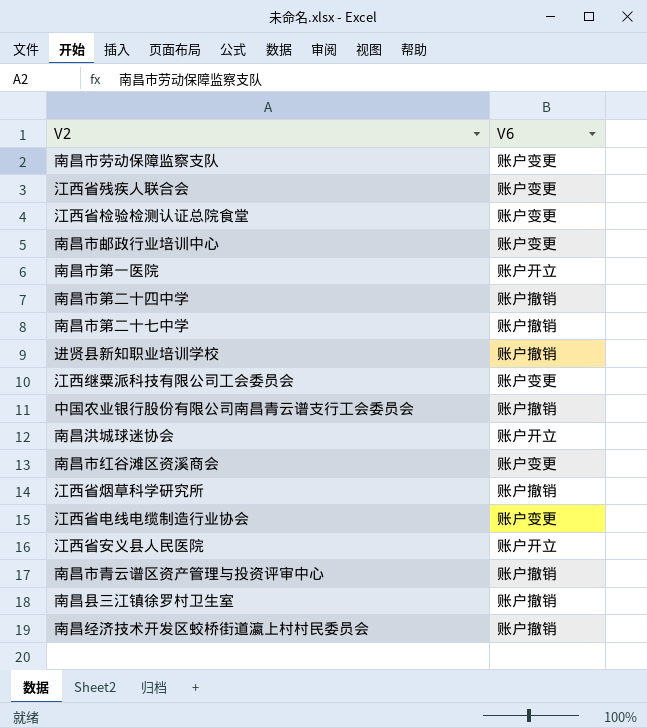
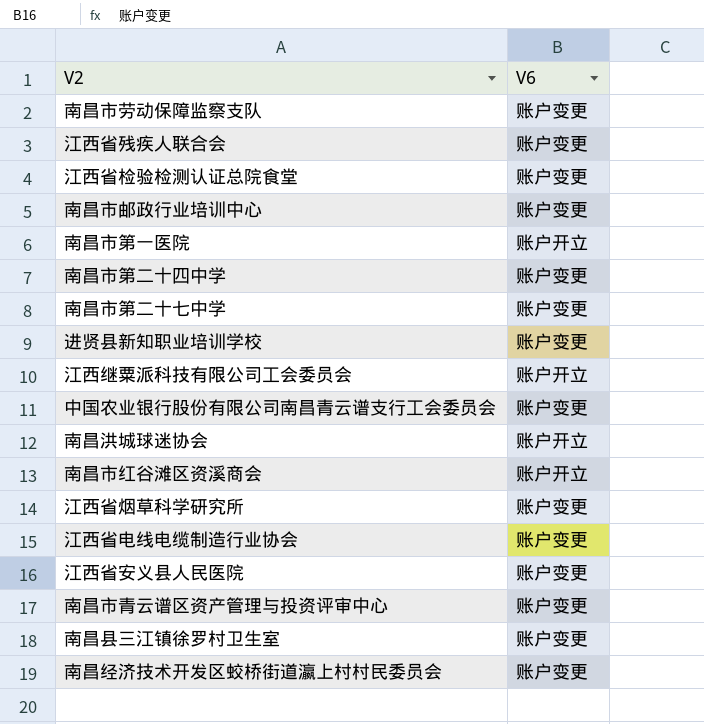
南昌市第二十四中学 | V6: 账户撤销 -> 账户变更
南昌市第二十七中学 | V6: 账户撤销 -> 账户变更
进贤县新知职业培训学校 | V6: 账户撤销 -> 账户变更
江西继粟派科技有限公司工会委员会 | V6: 账户变更 -> 账户开立
中国农业银行股份有限公司南昌青云谱支行工会委员会 | V6: 账户撤销 -> 账户变更
南昌市红谷滩区资溪商会 | V6: 账户变更 -> 账户开立
江西省烟草科学研究所 | V6: 账户撤销 -> 账户变更
江西省安义县人民医院 | V6: 账户开立 -> 账户变更
南昌市青云谱区资产管理与投资评审中心 | V6: 账户撤销 -> 账户变更
南昌县三江镇徐罗村卫生室 | V6: 账户撤销 -> 账户变更
南昌经济技术开发区蛟桥街道瀛上村村民委员会 | V6: 账户撤销 -> 账户变更

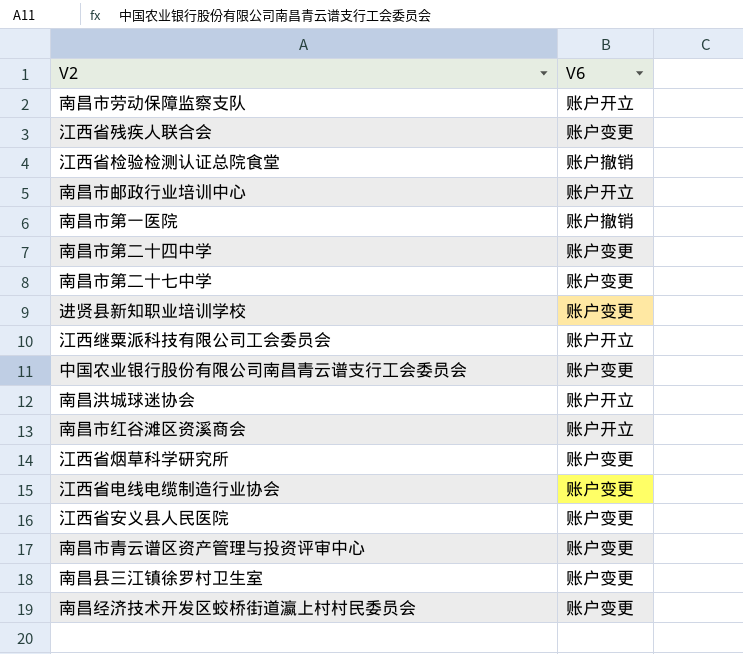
南昌市劳动保障监察支队 | V6: 账户变更 -> 账户开立
江西省检验检测认证总院食堂 | V6: 账户变更 -> 账户撤销
南昌市邮政行业培训中心 | V6: 账户变更 -> 账户开立
南昌市第一医院 | V6: 账户开立 -> 账户撤销

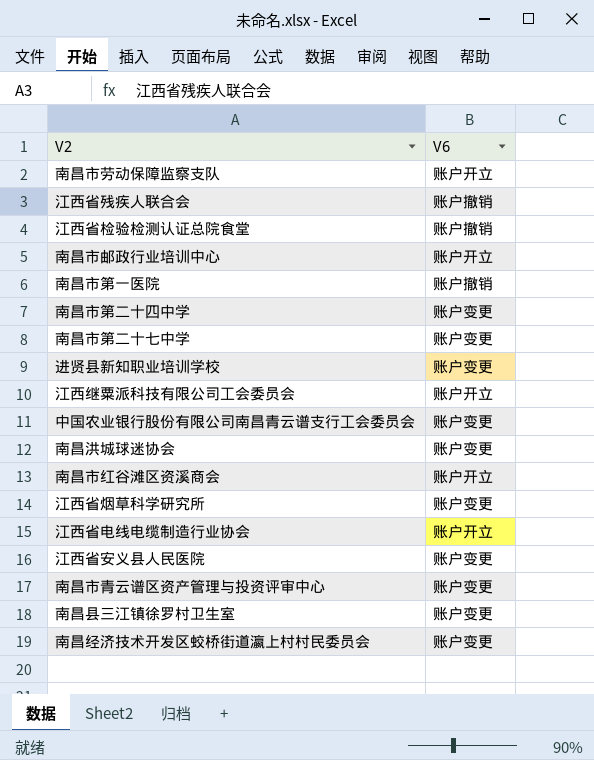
江西省残疾人联合会 | V6: 账户变更 -> 账户撤销
南昌洪城球迷协会 | V6: 账户开立 -> 账户变更
江西省电线电缆制造行业协会 | V6: 账户变更 -> 账户开立

